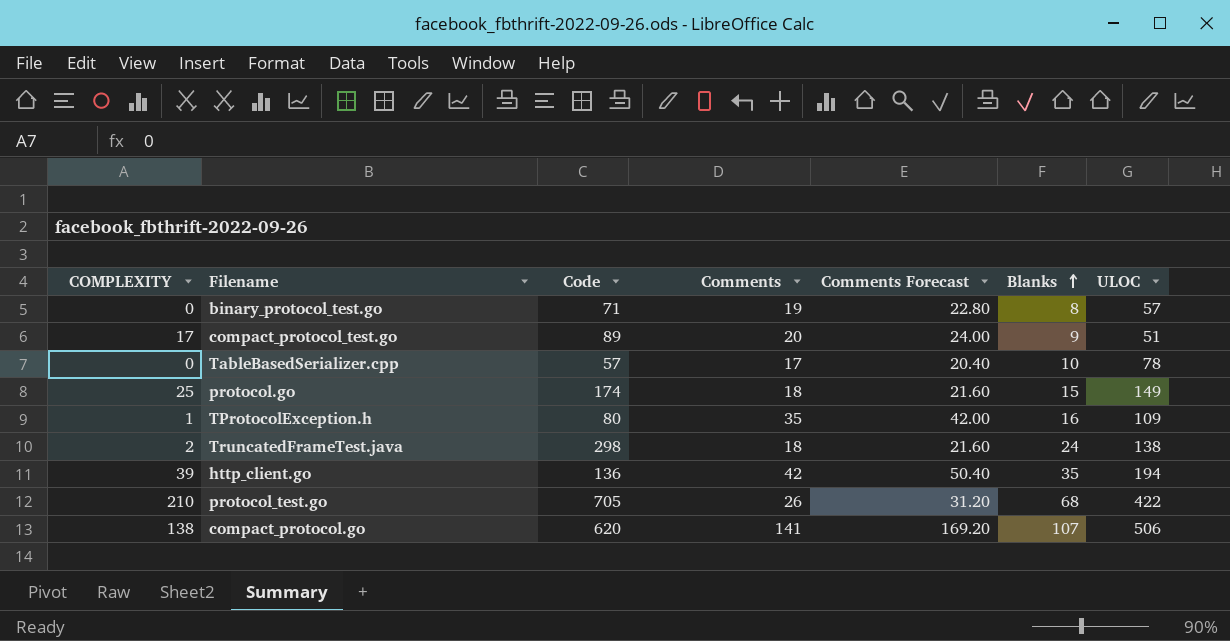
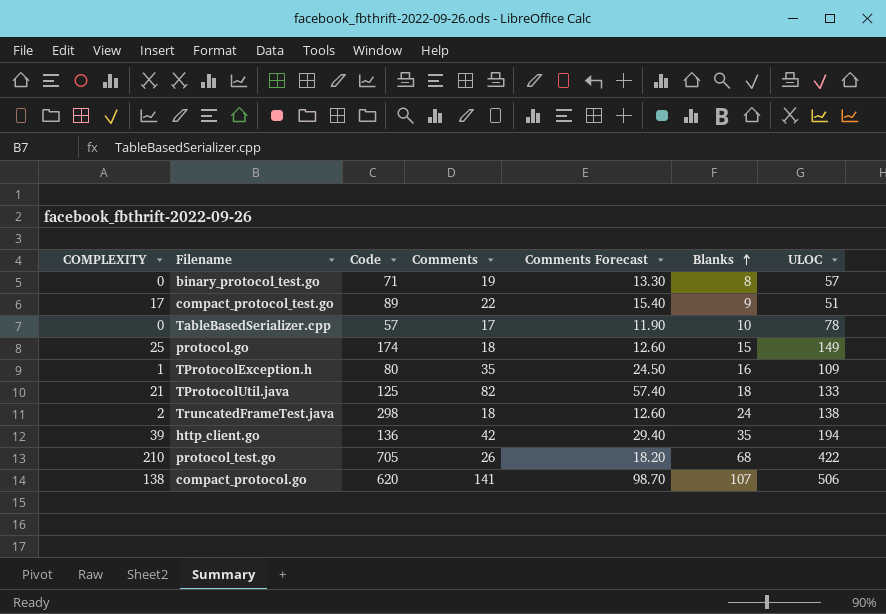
column Comments Forecast | formula: [Comments] * 1.2 -> [Comments] * 0.7
compact_protocol_test.go | Comments: 20 -> 22
row TProtocolUtil.java: none -> 21 | 125 | 82 | 57.40 | 18 | 133

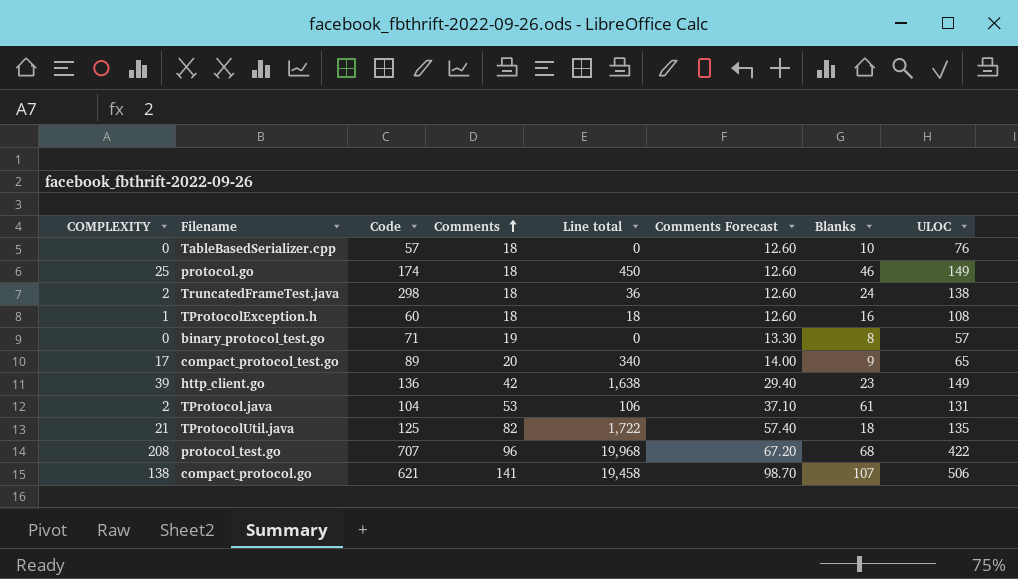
row order: Blanks ascending -> Comments ascending
column Line total | formula: none -> [COMPLEXITY] * [Comments]
TableBasedSerializer.cpp | Comments: 17 -> 18
TableBasedSerializer.cpp | Comments Forecast: 11.90 -> 12.60
TableBasedSerializer.cpp | ULOC: 78 -> 76
protocol.go | Blanks: 15 -> 46
TProtocolException.h | Code: 80 -> 60
TProtocolException.h | Comments: 35 -> 18
TProtocolException.h | Comments Forecast: 24.50 -> 12.60
TProtocolException.h | ULOC: 109 -> 108
compact_protocol_test.go | Comments: 22 -> 20
compact_protocol_test.go | Comments Forecast: 15.40 -> 14.00
compact_protocol_test.go | ULOC: 51 -> 65
http_client.go | Blanks: 35 -> 23
http_client.go | ULOC: 194 -> 149
row TProtocol.java: none -> 2 | 104 | 53 | 106 | 37.10 | 61 | 131
TProtocolUtil.java | ULOC: 133 -> 135
protocol_test.go | COMPLEXITY: 210 -> 208
protocol_test.go | Code: 705 -> 707
protocol_test.go | Comments: 26 -> 96
protocol_test.go | Comments Forecast: 18.20 -> 67.20
compact_protocol.go | Code: 620 -> 621

